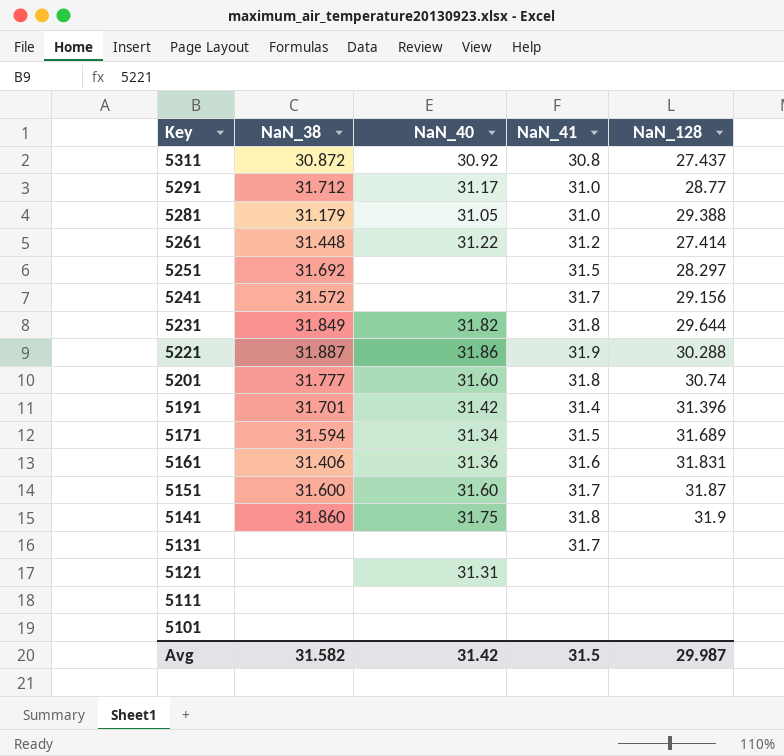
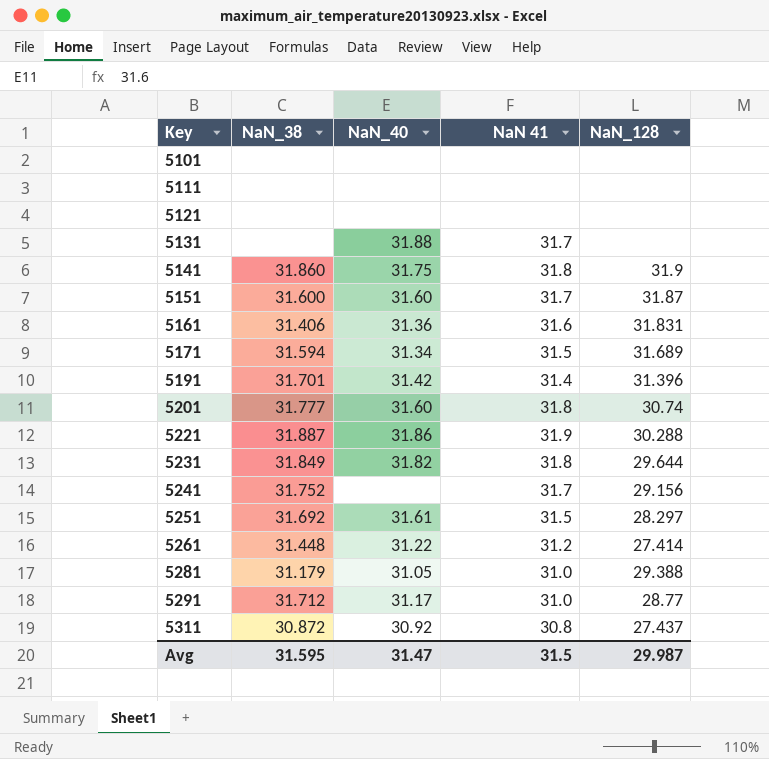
row order: Key descending -> Key ascending
column name: NaN_41 -> NaN 41
5121 | NaN_40: 31.31 -> none
5131 | NaN_40: none -> 31.88
5241 | NaN_38: 31.572 -> 31.752
5251 | NaN_40: none -> 31.61
Avg | NaN_38: 31.582 -> 31.595
Avg | NaN_40: 31.42 -> 31.47

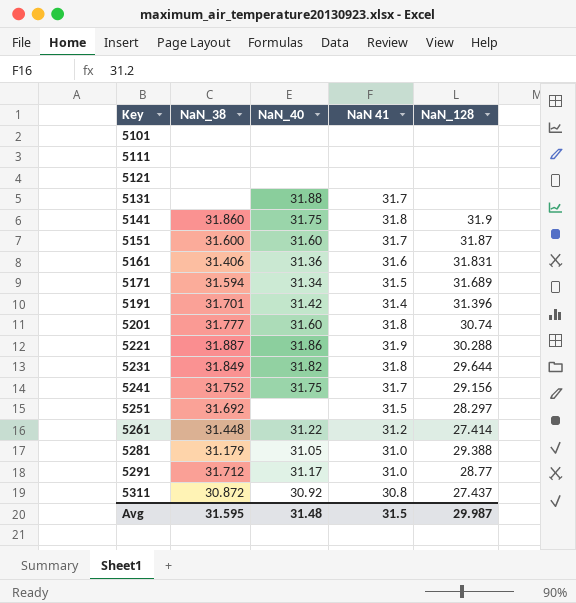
5241 | NaN_40: none -> 31.75
5251 | NaN_40: 31.61 -> none
Avg | NaN_40: 31.47 -> 31.48

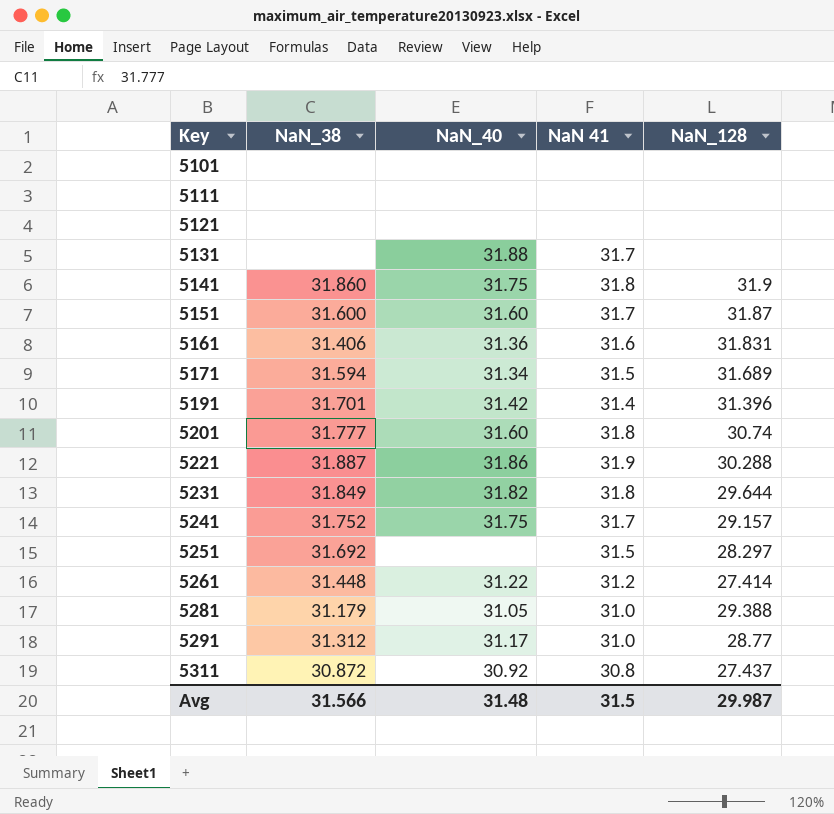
5241 | NaN_128: 29.156 -> 29.157
5291 | NaN_38: 31.712 -> 31.312
Avg | NaN_38: 31.595 -> 31.566

